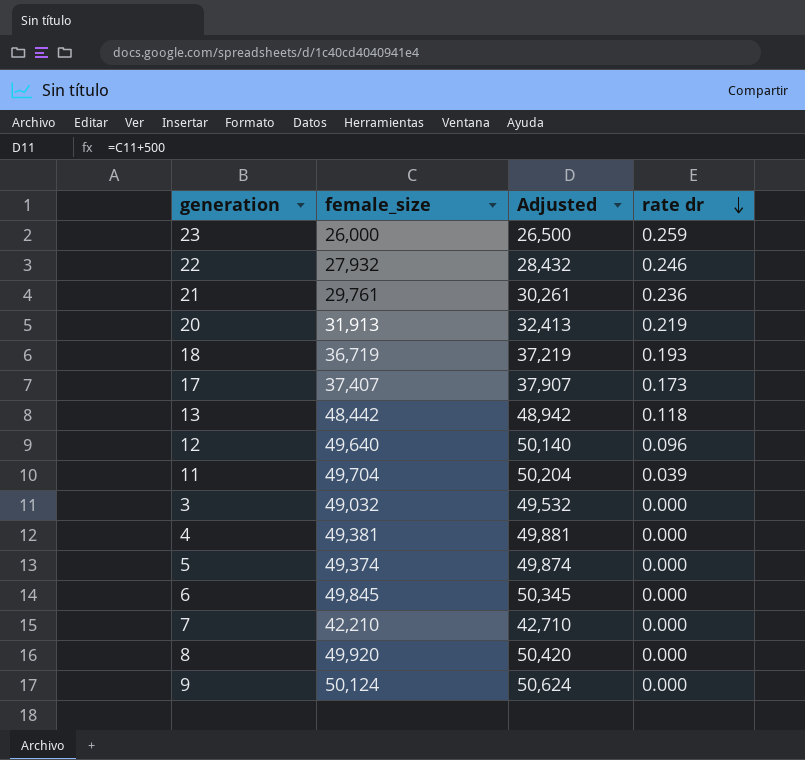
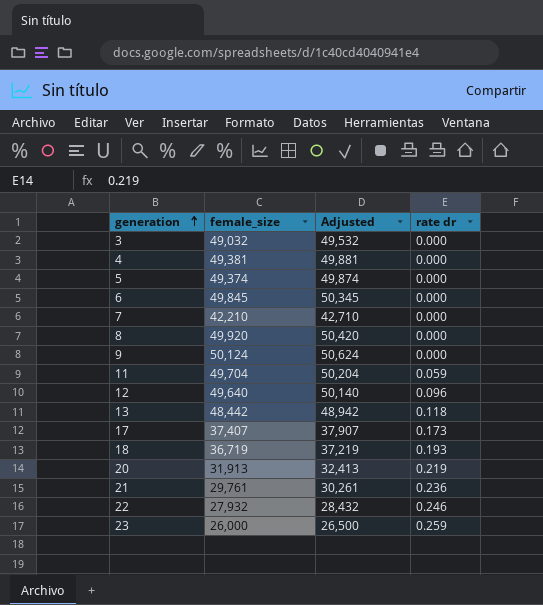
row order: rate dr descending -> generation ascending
11 | rate dr: 0.039 -> 0.059

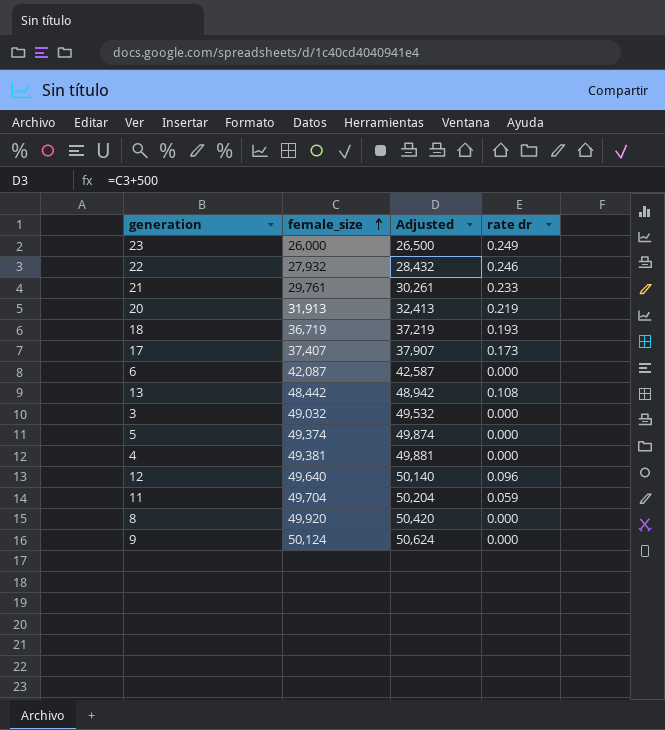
row order: generation ascending -> female_size ascending
row 7: 42,210 | 42,710 | 0.000 -> none
23 | rate dr: 0.259 -> 0.249
21 | rate dr: 0.236 -> 0.233
6 | female_size: 49,845 -> 42,087
6 | Adjusted: 50,345 -> 42,587
13 | rate dr: 0.118 -> 0.108

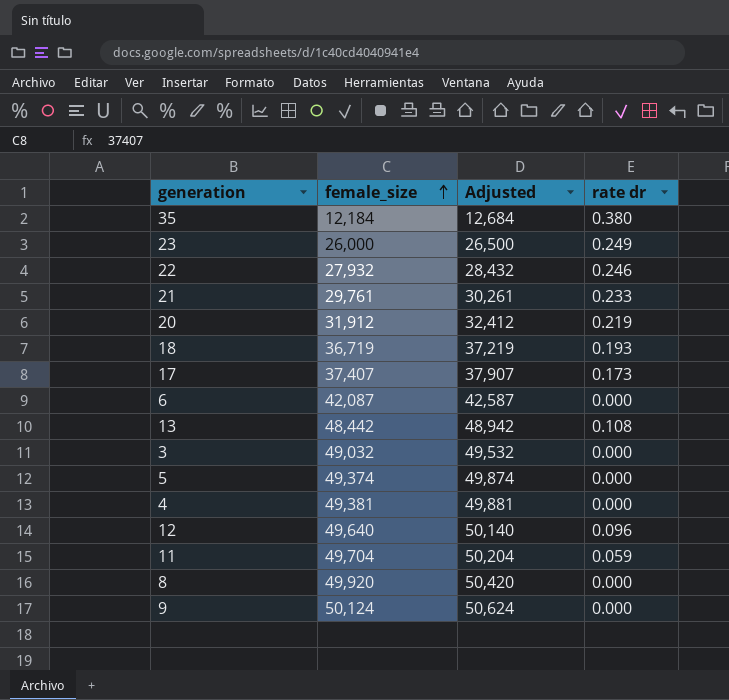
row 35: none -> 12,184 | 12,684 | 0.380
20 | female_size: 31,913 -> 31,912
20 | Adjusted: 32,413 -> 32,412

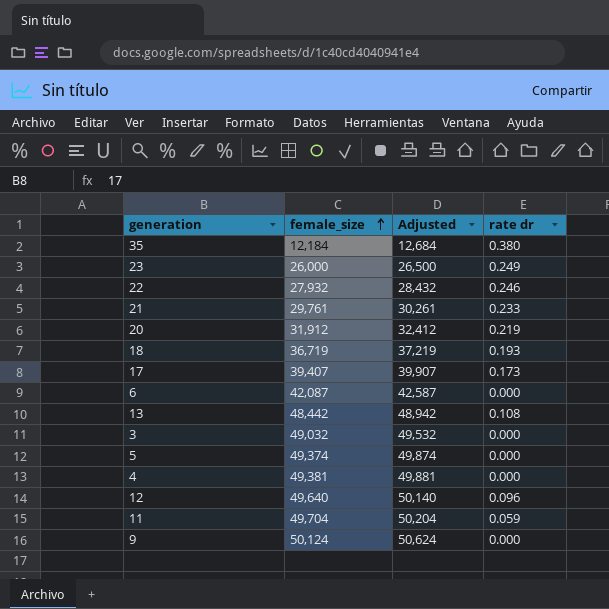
row 8: 49,920 | 50,420 | 0.000 -> none
17 | female_size: 37,407 -> 39,407
17 | Adjusted: 37,907 -> 39,907

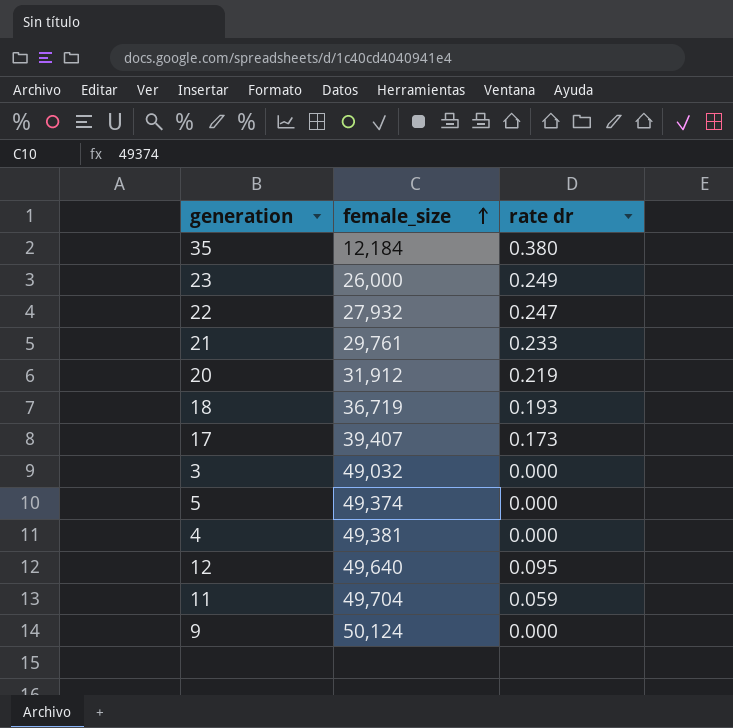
column Adjusted | formula: [female_size] + 500 -> none
row 6: 42,087 | 42,587 | 0.000 -> none
row 13: 48,442 | 48,942 | 0.108 -> none
22 | rate dr: 0.246 -> 0.247
12 | rate dr: 0.096 -> 0.095

